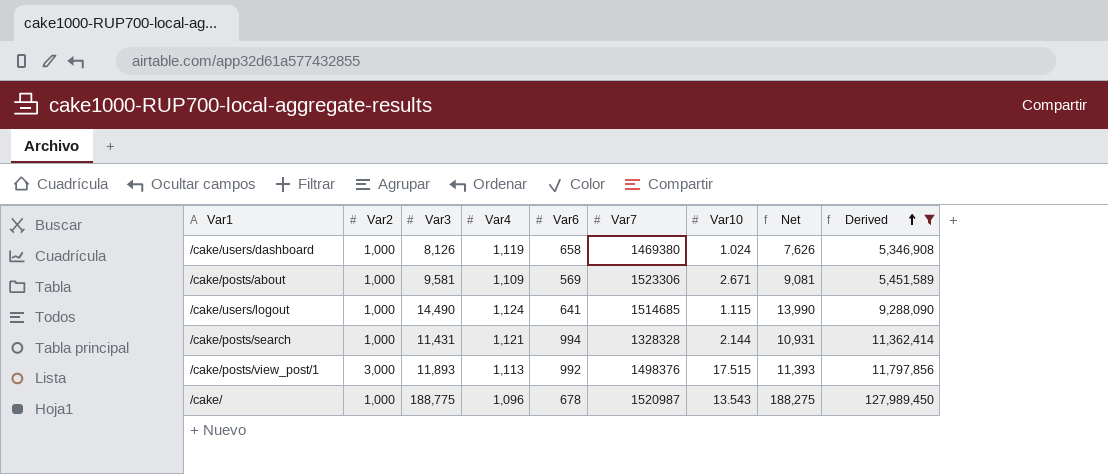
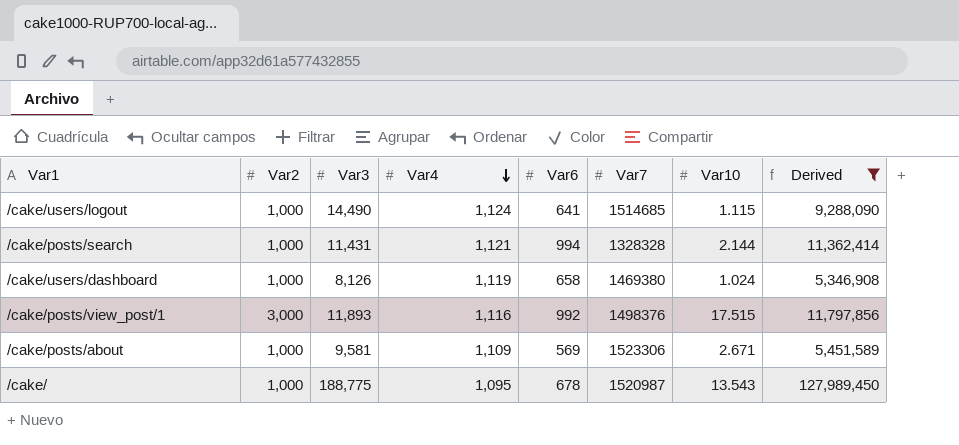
row order: Derived ascending -> Var4 descending
column Net | formula: [Var3] - 500 -> none
/cake/posts/view_post/1 | Var4: 1,113 -> 1,116
/cake/ | Var4: 1,096 -> 1,095

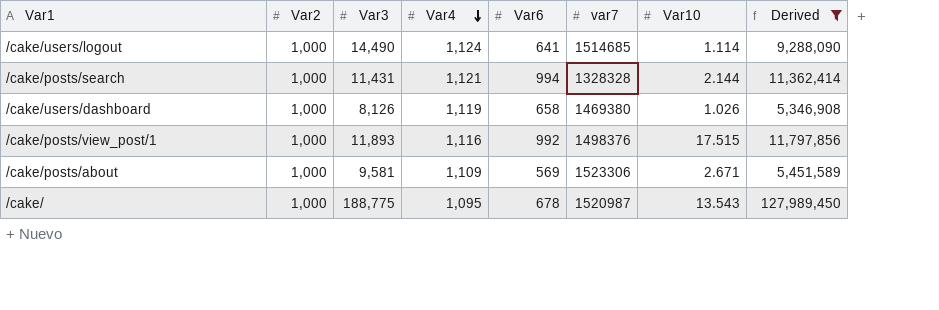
column name: Var7 -> var7
/cake/users/logout | Var10: 1.115 -> 1.114
/cake/users/dashboard | Var10: 1.024 -> 1.026
/cake/posts/view_post/1 | Var2: 3,000 -> 1,000

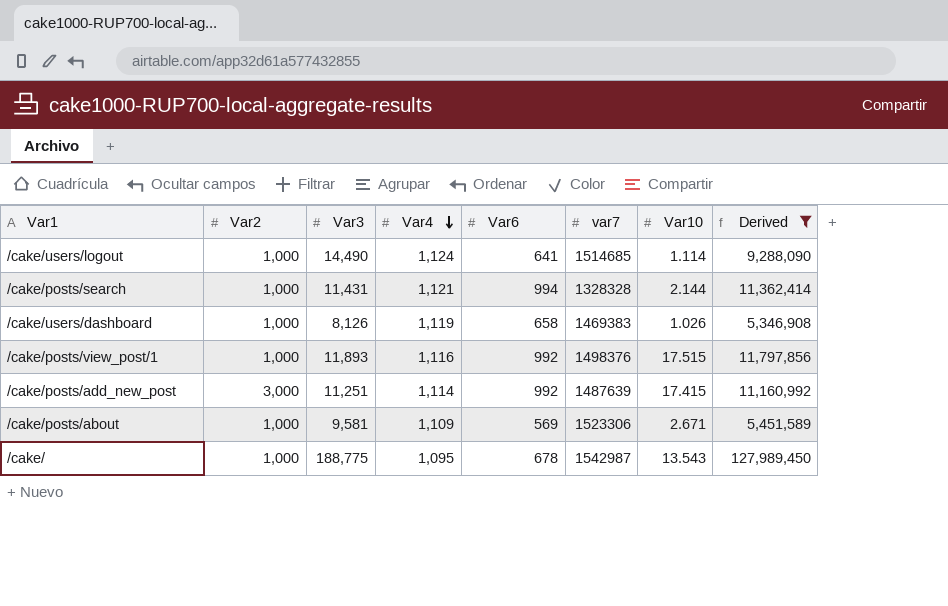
/cake/users/dashboard | var7: 1469380 -> 1469383
row /cake/posts/add_new_post: none -> 3,000 | 11,251 | 1,114 | 992 | 1487639 | 17.415 | 11,160,992
/cake/ | var7: 1520987 -> 1542987

